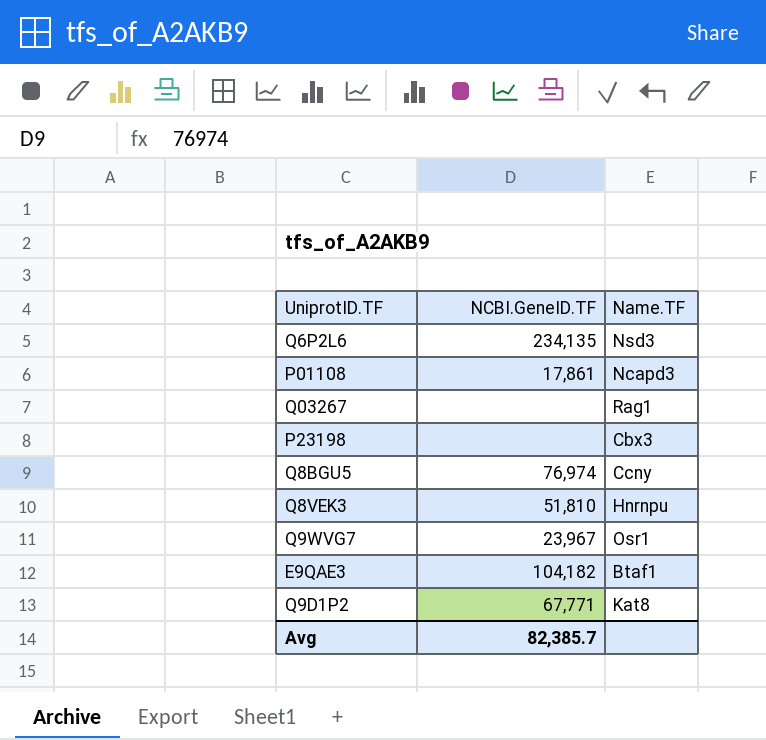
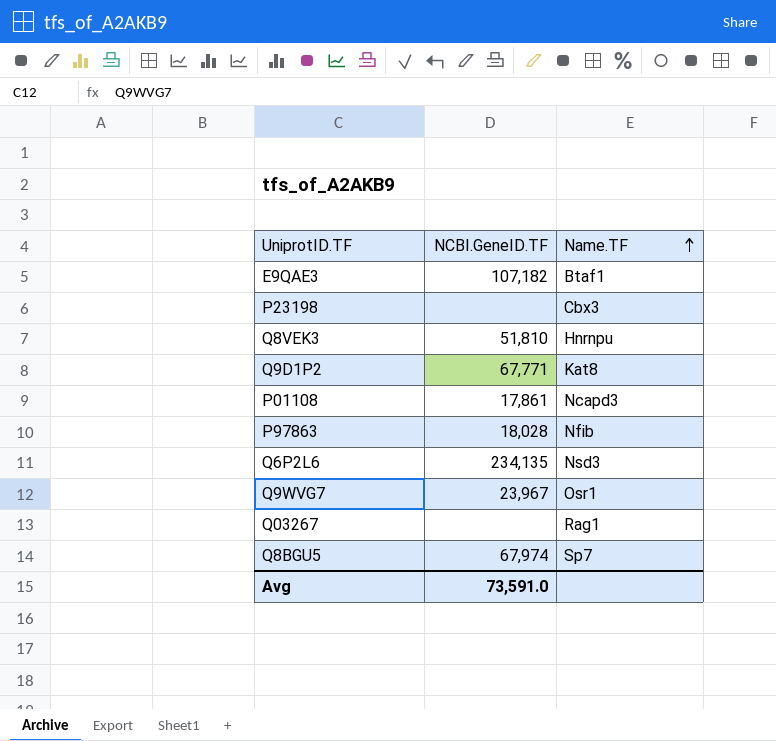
row order: none -> Name.TF ascending
E9QAE3 | NCBI.GeneID.TF: 104,182 -> 107,182
row P97863: none -> 18,028 | Nfib
Q8BGU5 | NCBI.GeneID.TF: 76,974 -> 67,974
Q8BGU5 | Name.TF: Ccny -> Sp7
Avg | NCBI.GeneID.TF: 82,385.7 -> 73,591.0

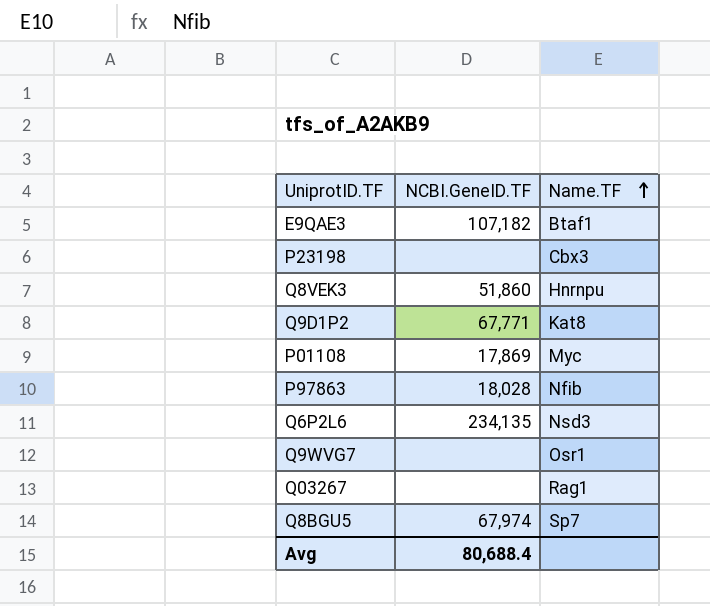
Q8VEK3 | NCBI.GeneID.TF: 51,810 -> 51,860
P01108 | NCBI.GeneID.TF: 17,861 -> 17,869
P01108 | Name.TF: Ncapd3 -> Myc
Q9WVG7 | NCBI.GeneID.TF: 23,967 -> none
Avg | NCBI.GeneID.TF: 73,591.0 -> 80,688.4

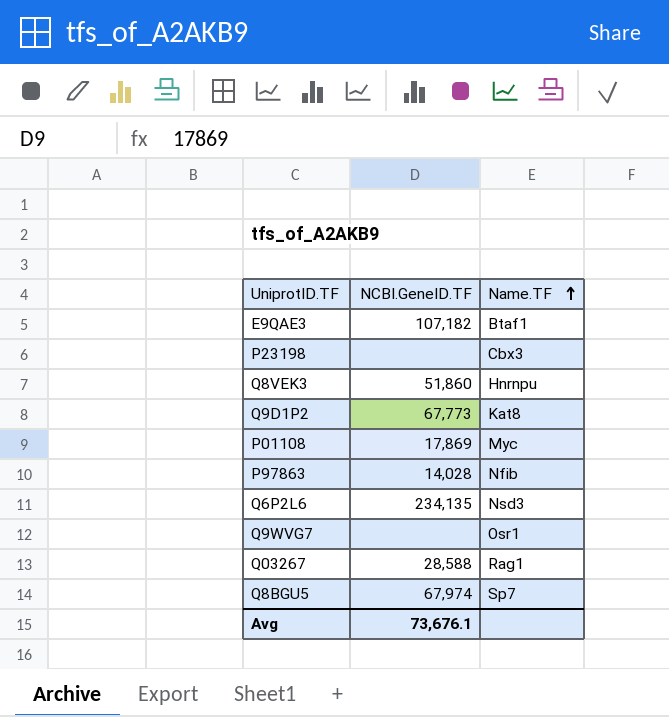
Q9D1P2 | NCBI.GeneID.TF: 67,771 -> 67,773
P97863 | NCBI.GeneID.TF: 18,028 -> 14,028
Q03267 | NCBI.GeneID.TF: none -> 28,588
Avg | NCBI.GeneID.TF: 80,688.4 -> 73,676.1

